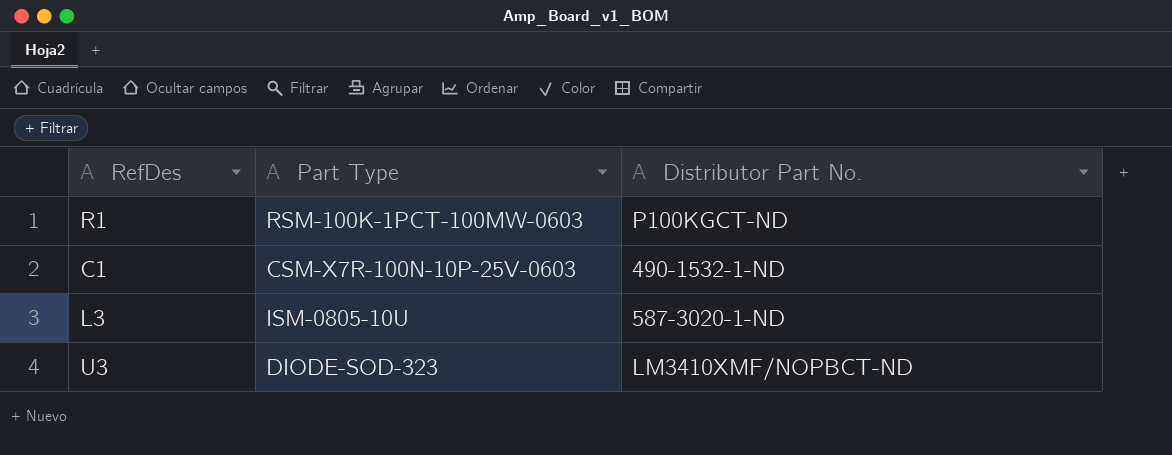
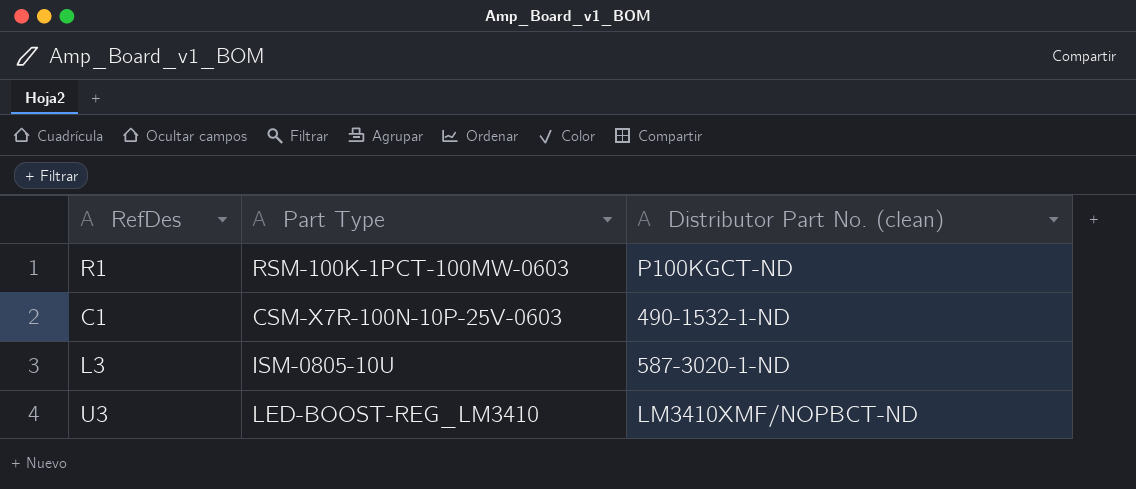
column name: Distributor Part No. -> Distributor Part No. (clean)
U3 | Part Type: DIODE-SOD-323 -> LED-BOOST-REG_LM3410

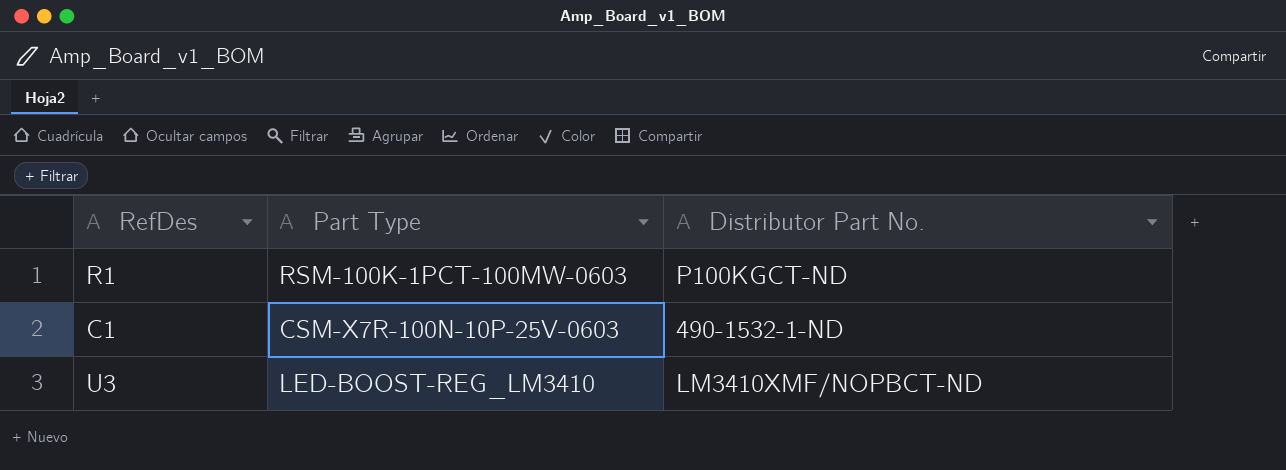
column name: Distributor Part No. (clean) -> Distributor Part No.
row L3: ISM-0805-10U | 587-3020-1-ND -> none

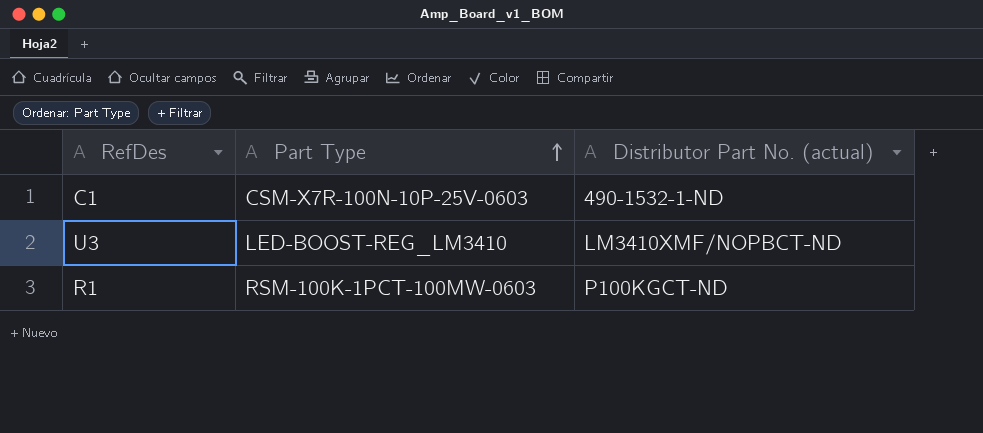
row order: none -> Part Type ascending
column name: Distributor Part No. -> Distributor Part No. (actual)

